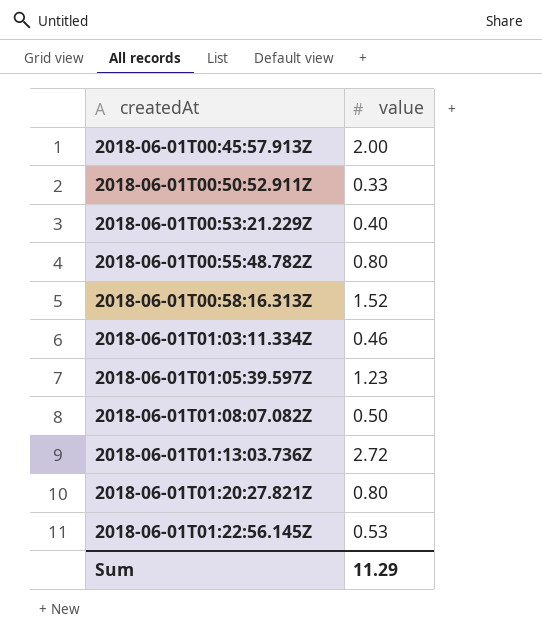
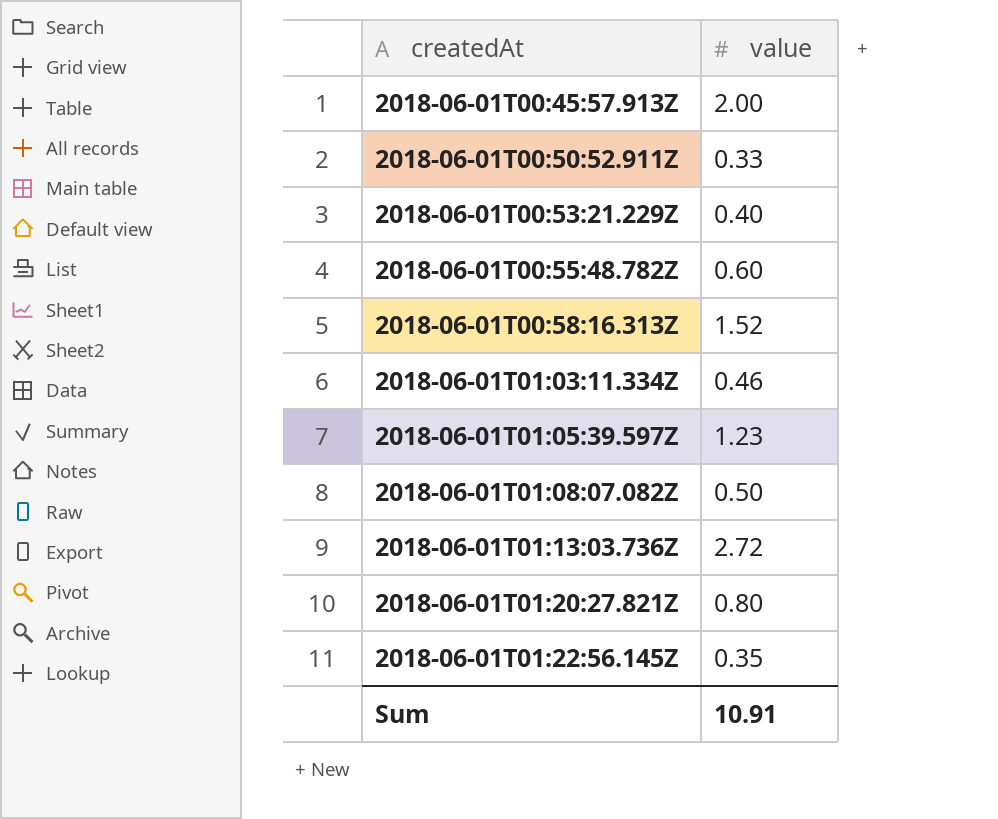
2018-06-01T00:55:48.782Z | value: 0.80 -> 0.60
2018-06-01T01:22:56.145Z | value: 0.53 -> 0.35
Sum | value: 11.29 -> 10.91

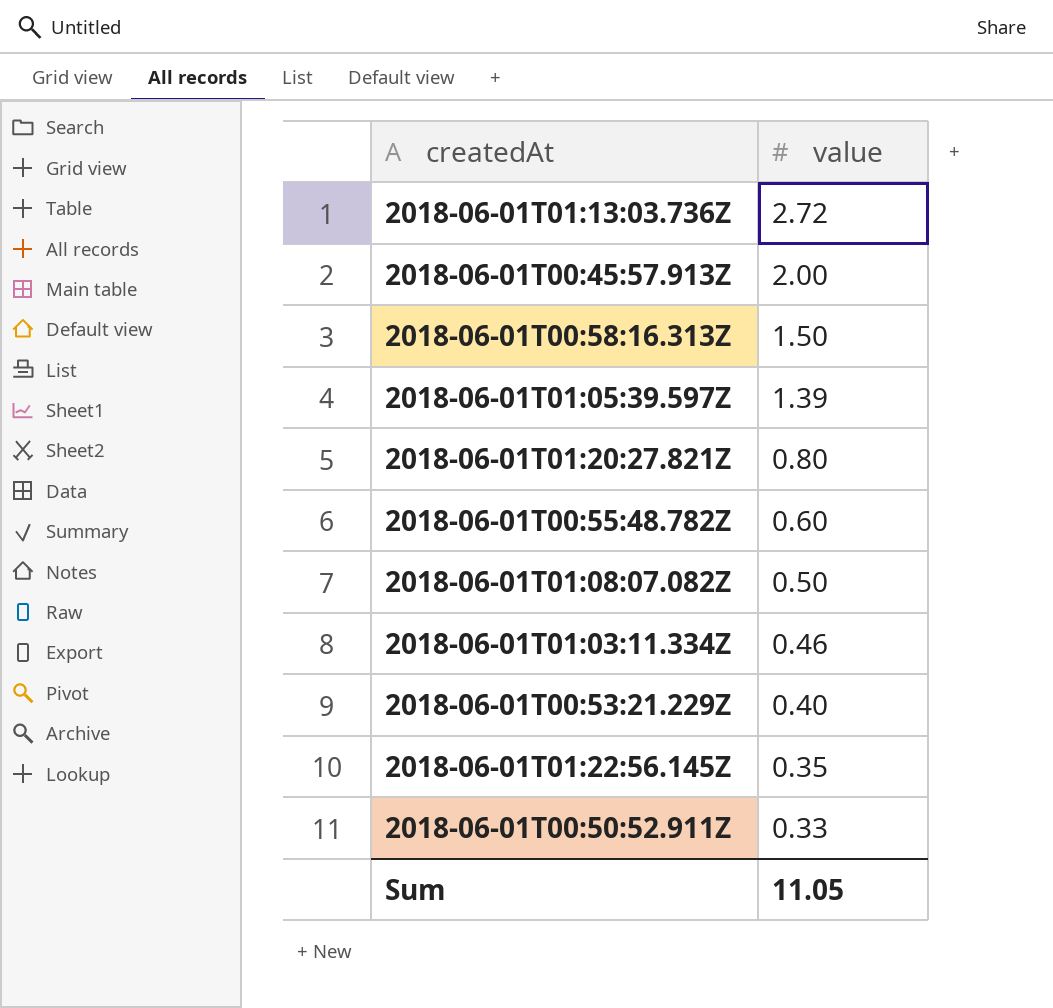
row order: createdAt ascending -> value descending
2018-06-01T00:58:16.313Z | value: 1.52 -> 1.50
2018-06-01T01:05:39.597Z | value: 1.23 -> 1.39
Sum | value: 10.91 -> 11.05

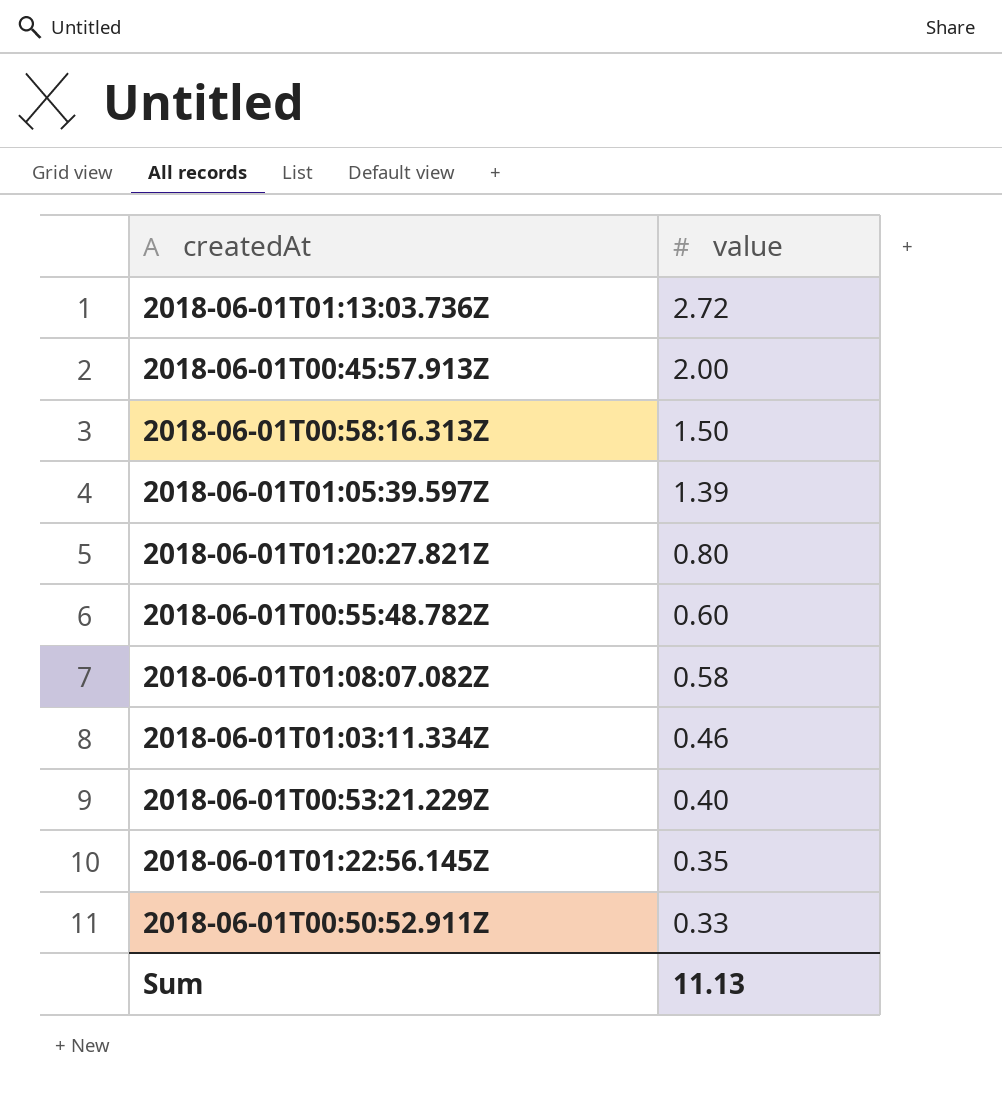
2018-06-01T01:08:07.082Z | value: 0.50 -> 0.58
Sum | value: 11.05 -> 11.13

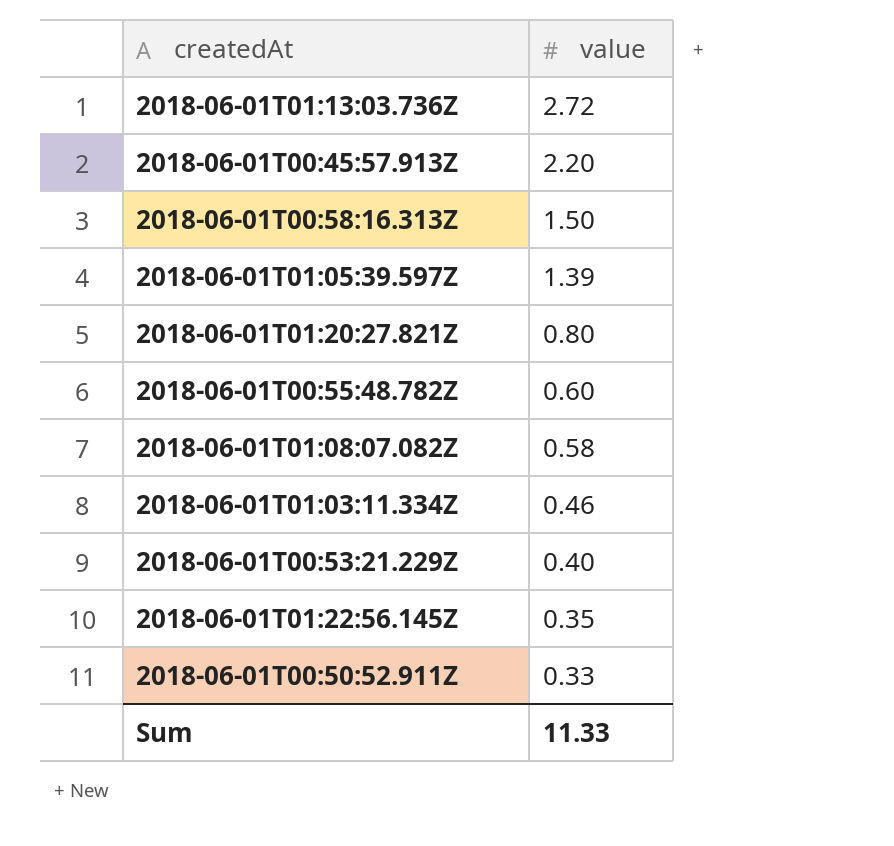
2018-06-01T00:45:57.913Z | value: 2.00 -> 2.20
Sum | value: 11.13 -> 11.33

